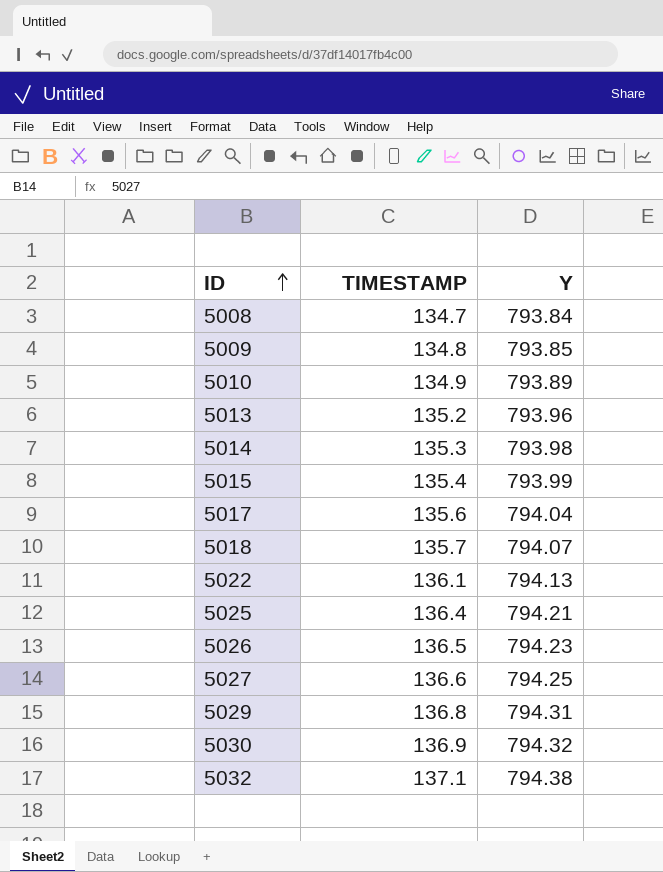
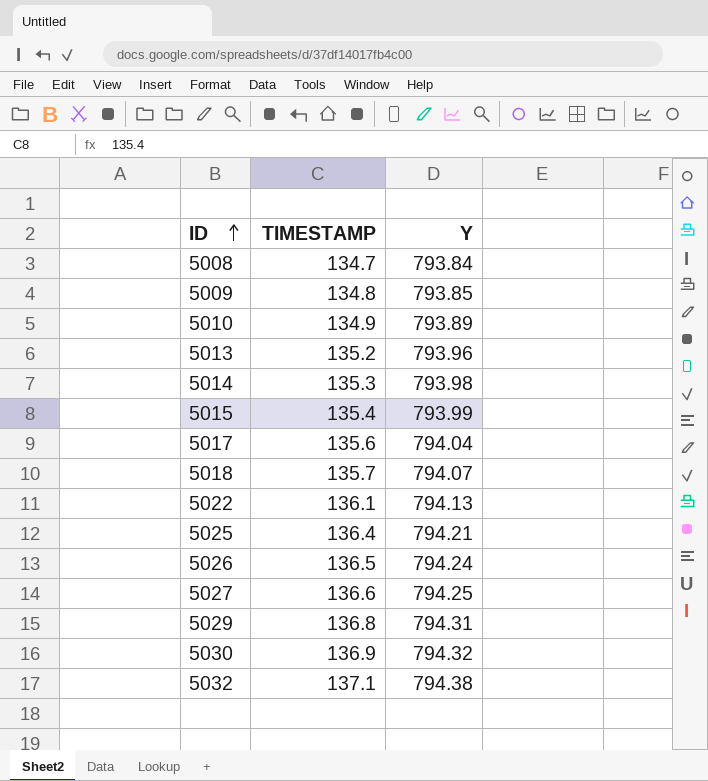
5026 | Y: 794.23 -> 794.24

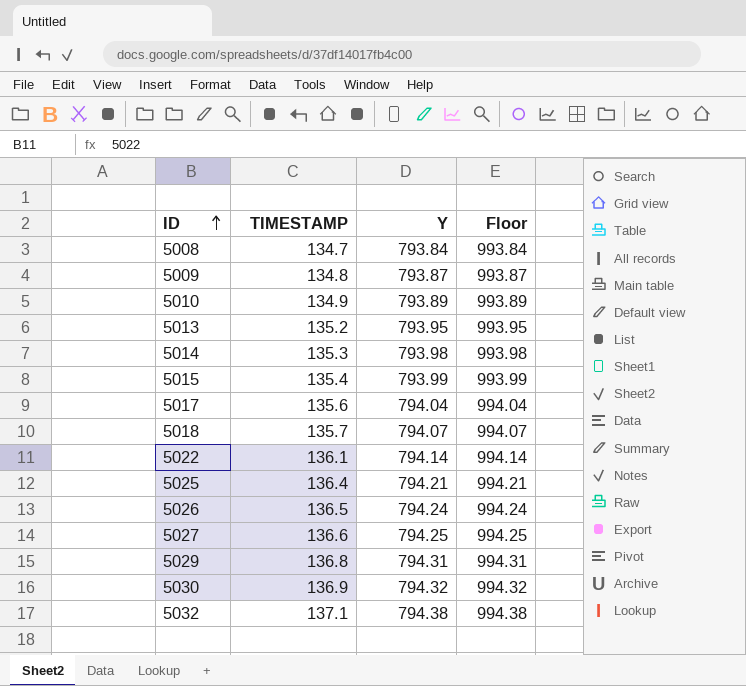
column Floor | formula: none -> [Y] + 200
5009 | Y: 793.85 -> 793.87
5013 | Y: 793.96 -> 793.95
5022 | Y: 794.13 -> 794.14

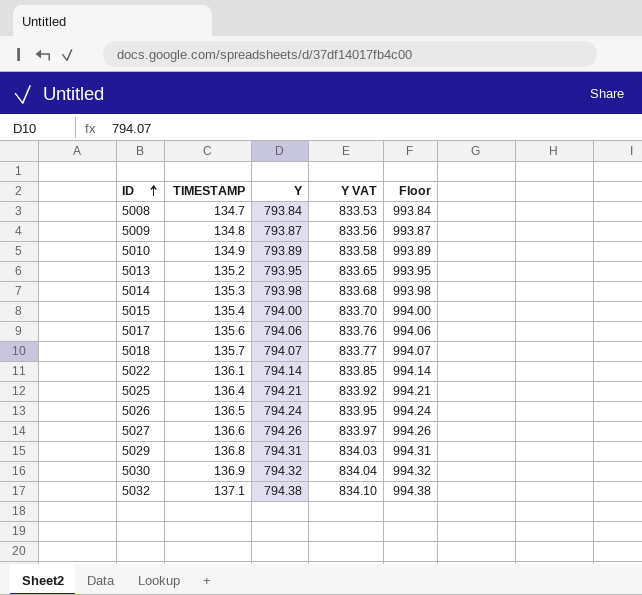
column Y VAT | formula: none -> [Y] * 1.05
5015 | Y: 793.99 -> 794.00
5015 | Floor: 993.99 -> 994.00
5017 | Y: 794.04 -> 794.06
5017 | Floor: 994.04 -> 994.06
5027 | Y: 794.25 -> 794.26
5027 | Floor: 994.25 -> 994.26

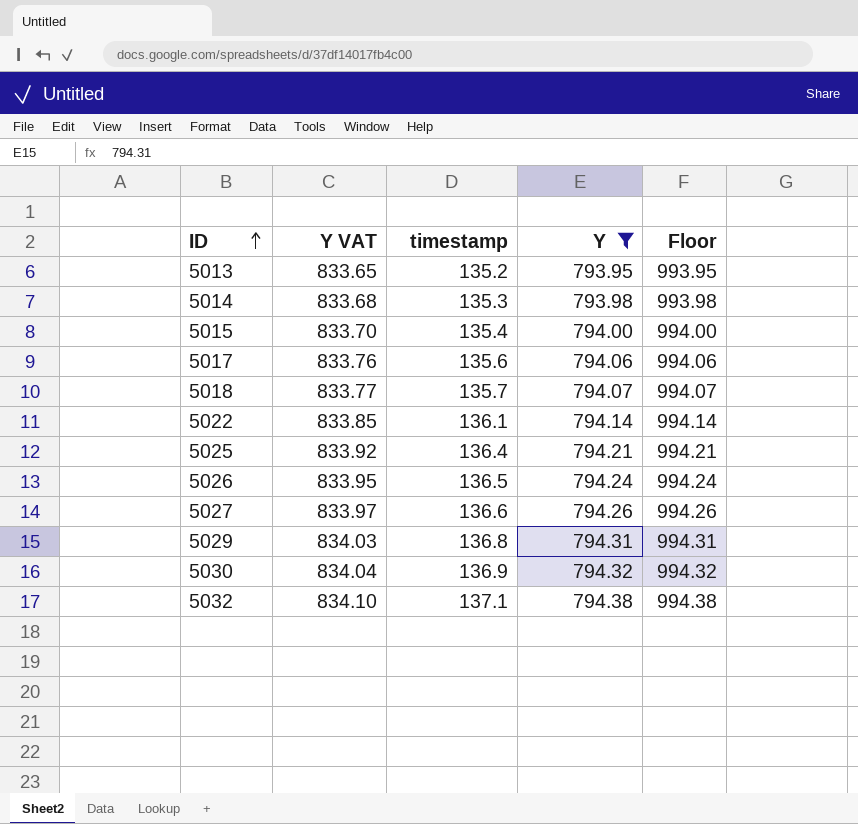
filter: none -> Y >= 793.95
column Y VAT | position: 4 -> 2
column name: TIMESTAMP -> timestamp

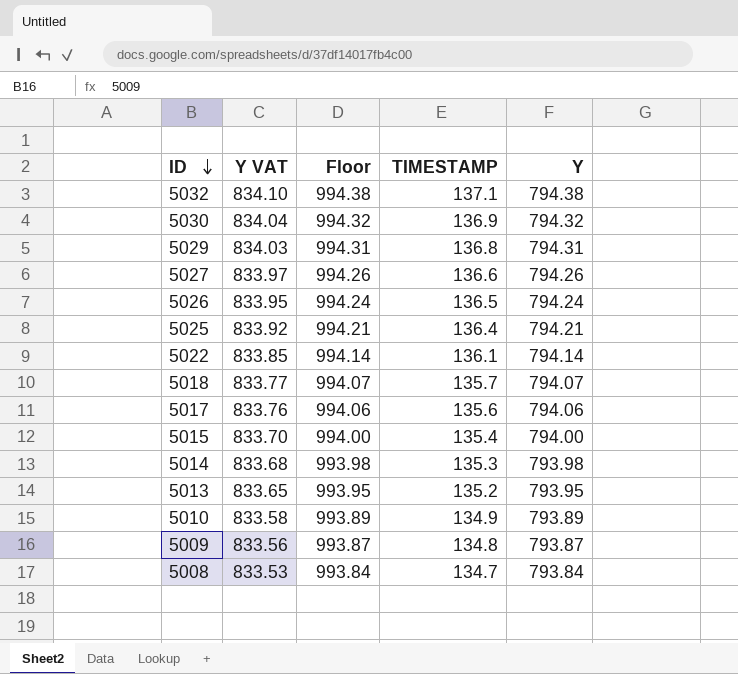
filter: Y >= 793.95 -> none
row order: ID ascending -> ID descending
column Floor | position: 5 -> 3
column name: timestamp -> TIMESTAMP

